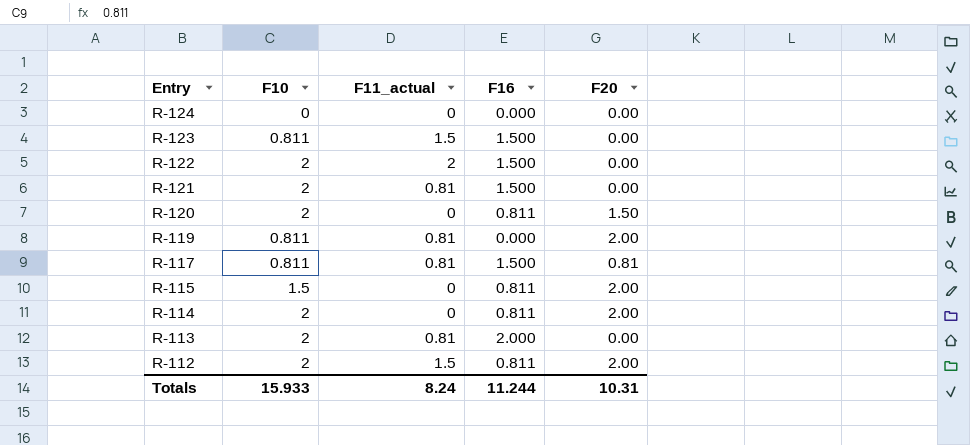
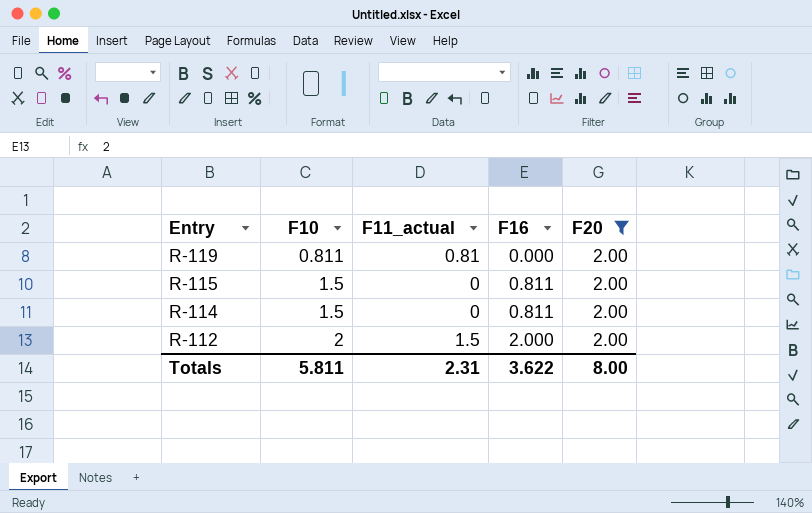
filter: none -> F20 = 2.00
R-114 | F10: 2 -> 1.5
R-112 | F16: 0.811 -> 2.000
Totals | F10: 15.933 -> 5.811
Totals | F11_actual: 8.24 -> 2.31
Totals | F16: 11.244 -> 3.622
Totals | F20: 10.31 -> 8.00

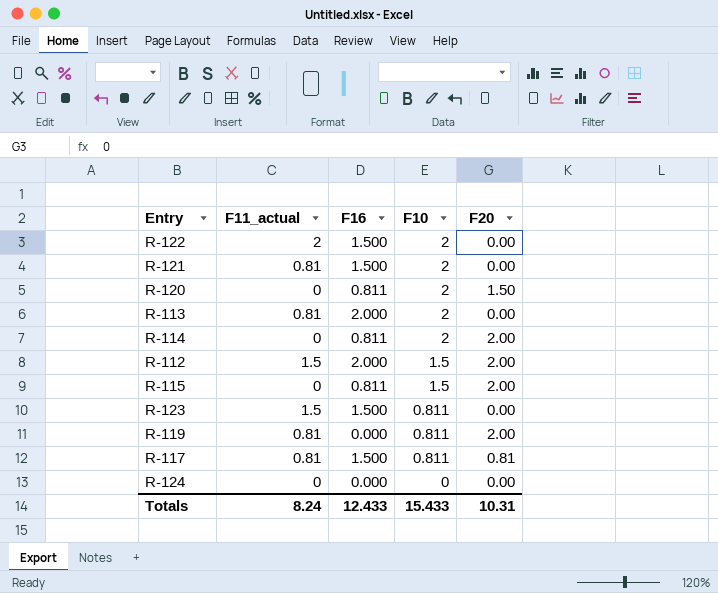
filter: F20 = 2.00 -> none
row order: Entry descending -> F10 descending
column F10 | position: 2 -> 4
R-114 | F10: 1.5 -> 2
R-112 | F10: 2 -> 1.5
Totals | F11_actual: 2.31 -> 8.24
Totals | F16: 3.622 -> 12.433
Totals | F10: 5.811 -> 15.433
Totals | F20: 8.00 -> 10.31

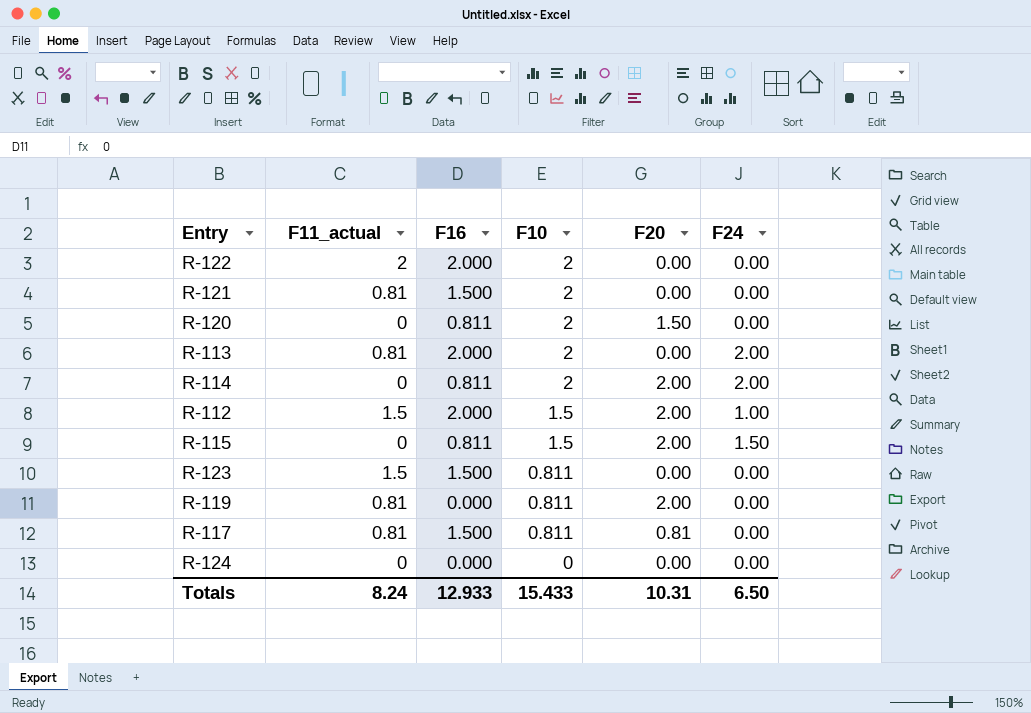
column F24 | position: none -> 6
R-122 | F16: 1.500 -> 2.000
Totals | F16: 12.433 -> 12.933

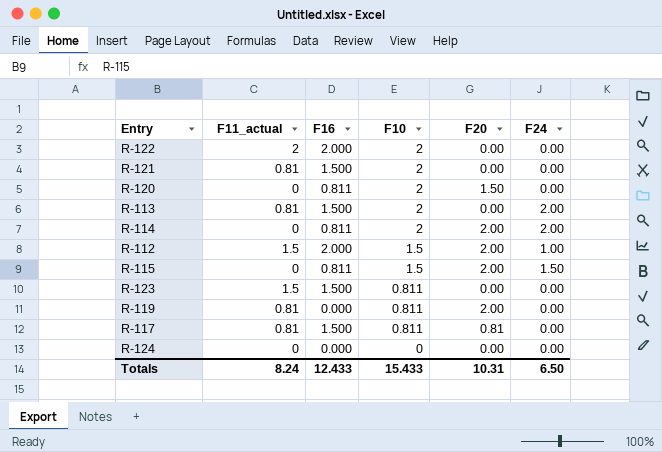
R-113 | F16: 2.000 -> 1.500
Totals | F16: 12.933 -> 12.433

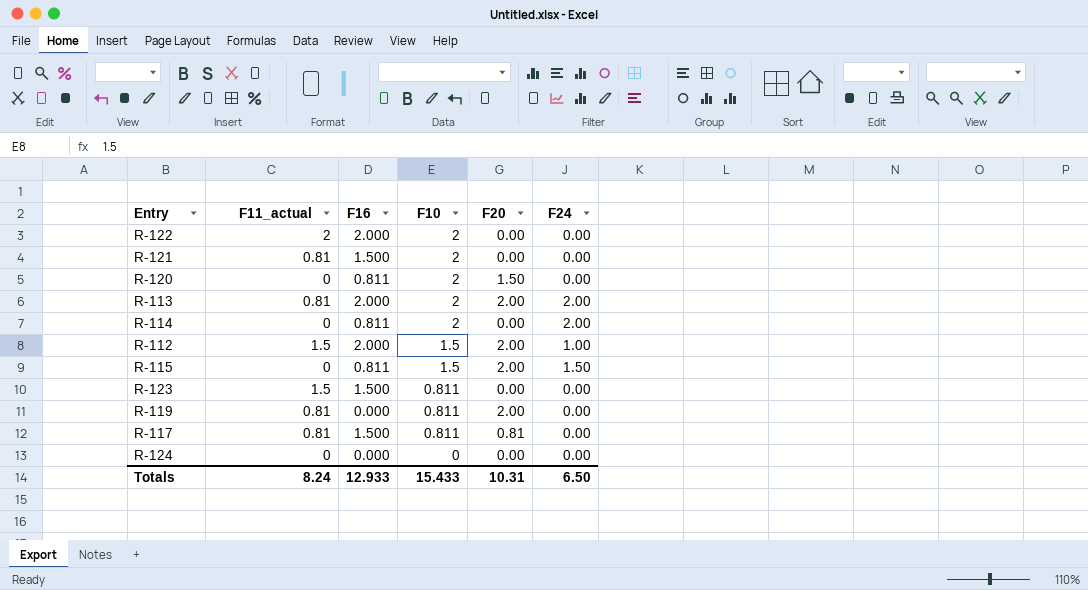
R-113 | F16: 1.500 -> 2.000
R-113 | F20: 0.00 -> 2.00
R-114 | F20: 2.00 -> 0.00
Totals | F16: 12.433 -> 12.933

